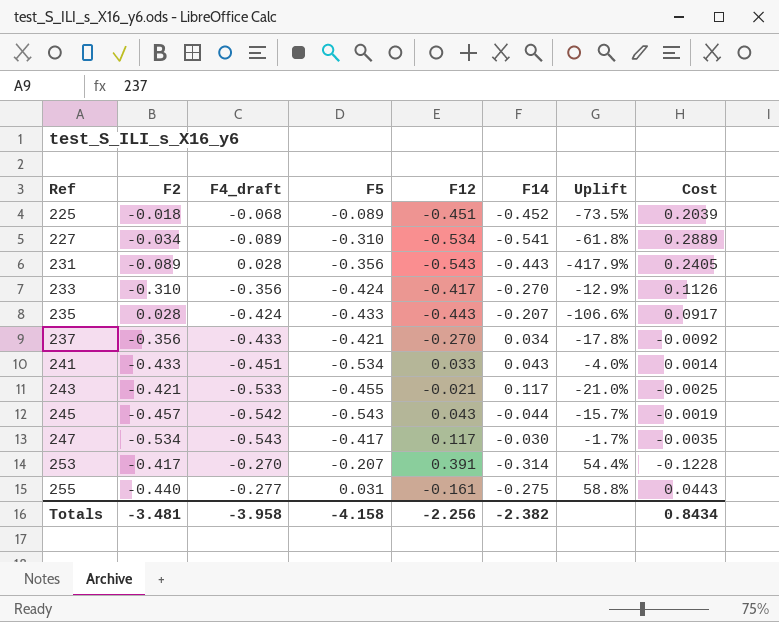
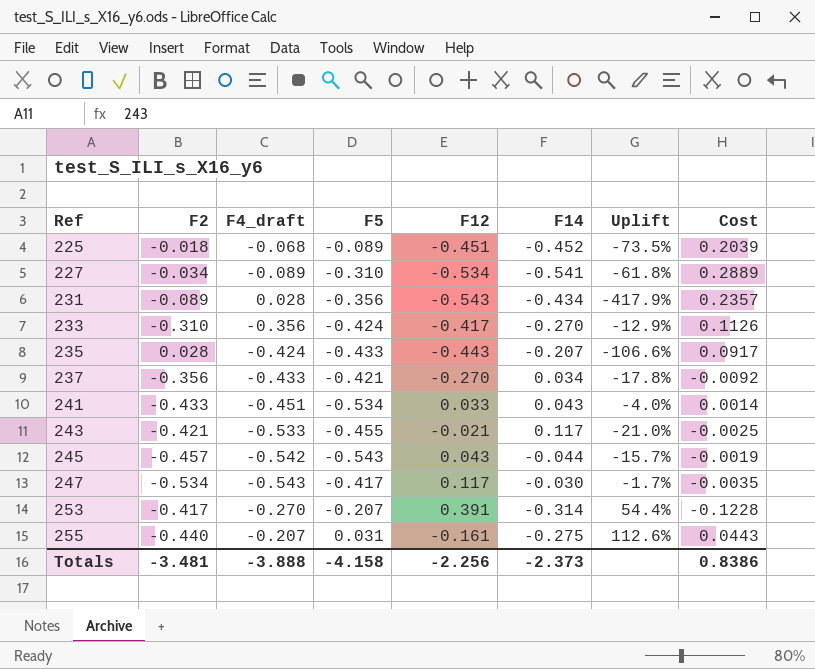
231 | F14: -0.443 -> -0.434
231 | Cost: 0.2405 -> 0.2357
255 | F4_draft: -0.277 -> -0.207
255 | Uplift: 58.8% -> 112.6%
Totals | F4_draft: -3.958 -> -3.888
Totals | F14: -2.382 -> -2.373
Totals | Cost: 0.8434 -> 0.8386

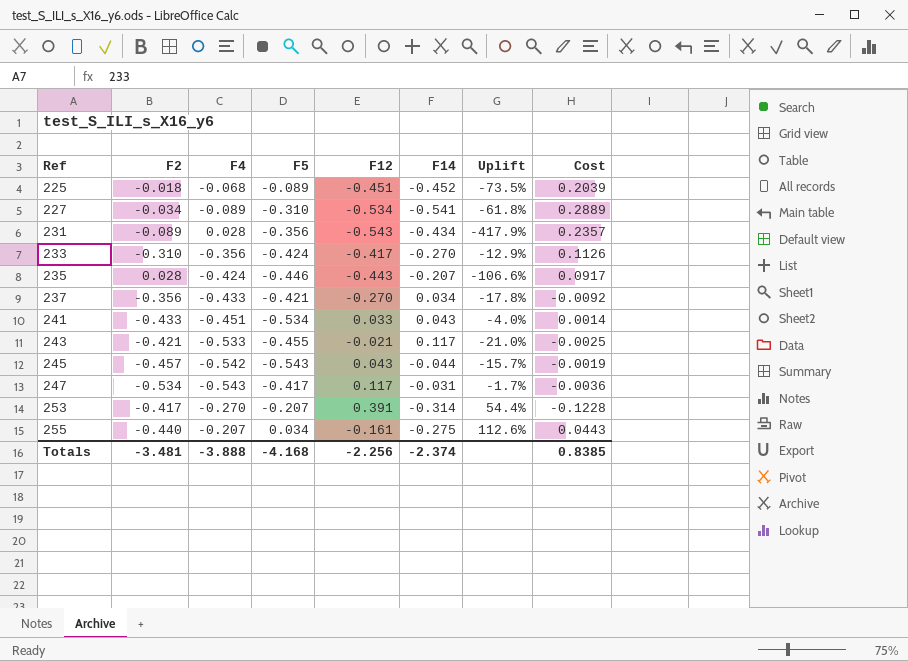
column name: F4_draft -> F4
235 | F5: -0.433 -> -0.446
247 | F14: -0.030 -> -0.031
247 | Cost: -0.0035 -> -0.0036
255 | F5: 0.031 -> 0.034
Totals | F5: -4.158 -> -4.168
Totals | F14: -2.373 -> -2.374
Totals | Cost: 0.8386 -> 0.8385

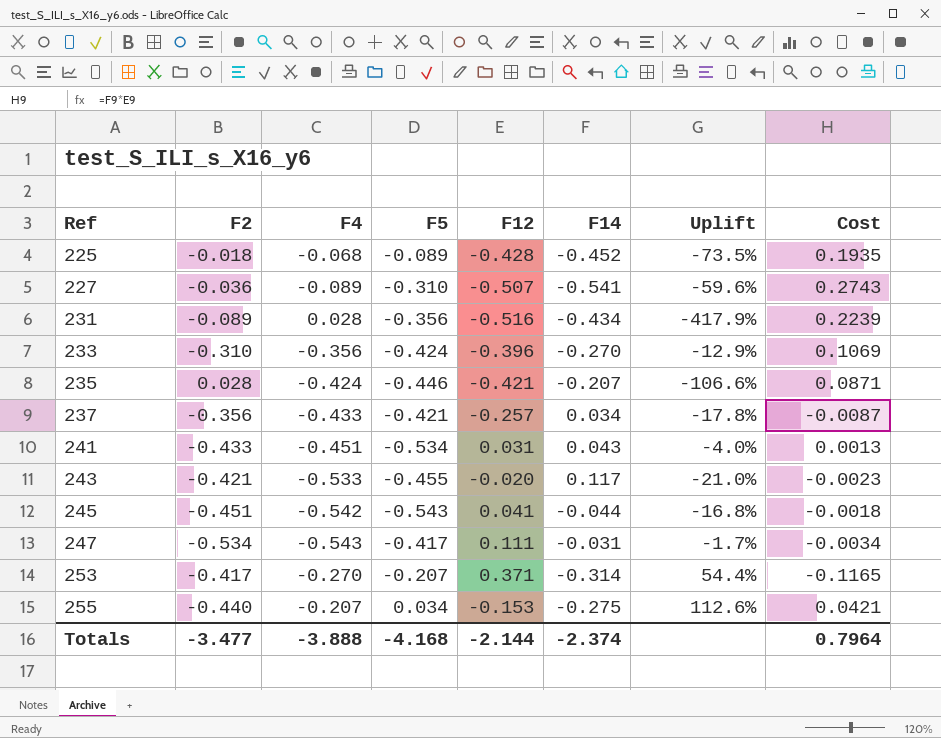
225 | F12: -0.451 -> -0.428
225 | Cost: 0.2039 -> 0.1935
227 | F2: -0.034 -> -0.036
227 | F12: -0.534 -> -0.507
227 | Uplift: -61.8% -> -59.6%
227 | Cost: 0.2889 -> 0.2743
231 | F12: -0.543 -> -0.516
231 | Cost: 0.2357 -> 0.2239
233 | F12: -0.417 -> -0.396
233 | Cost: 0.1126 -> 0.1069
235 | F12: -0.443 -> -0.421
235 | Cost: 0.0917 -> 0.0871
237 | F12: -0.270 -> -0.257
237 | Cost: -0.0092 -> -0.0087
241 | F12: 0.033 -> 0.031
241 | Cost: 0.0014 -> 0.0013
243 | F12: -0.021 -> -0.020
243 | Cost: -0.0025 -> -0.0023
245 | F2: -0.457 -> -0.451
245 | F12: 0.043 -> 0.041
245 | Uplift: -15.7% -> -16.8%
245 | Cost: -0.0019 -> -0.0018
247 | F12: 0.117 -> 0.111
247 | Cost: -0.0036 -> -0.0034
253 | F12: 0.391 -> 0.371
253 | Cost: -0.1228 -> -0.1165
255 | F12: -0.161 -> -0.153
255 | Cost: 0.0443 -> 0.0421
Totals | F2: -3.481 -> -3.477
Totals | F12: -2.256 -> -2.144
Totals | Cost: 0.8385 -> 0.7964

